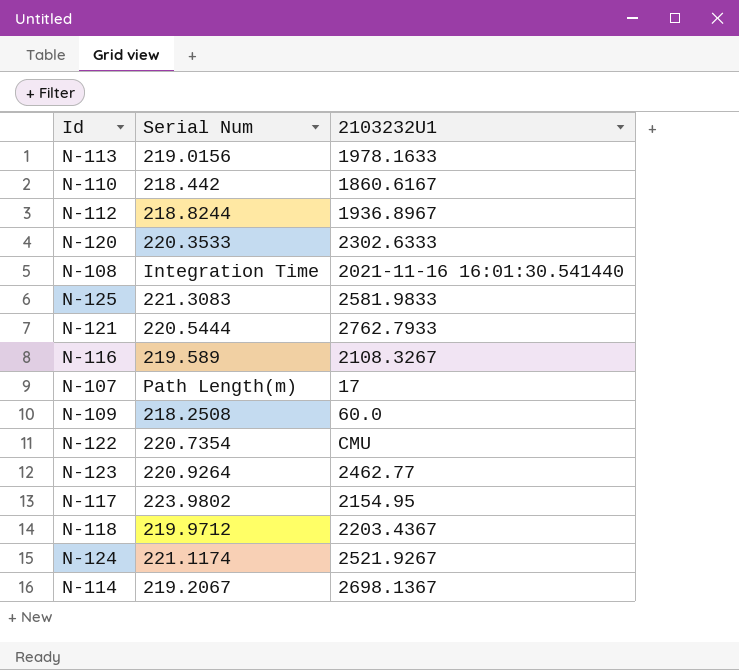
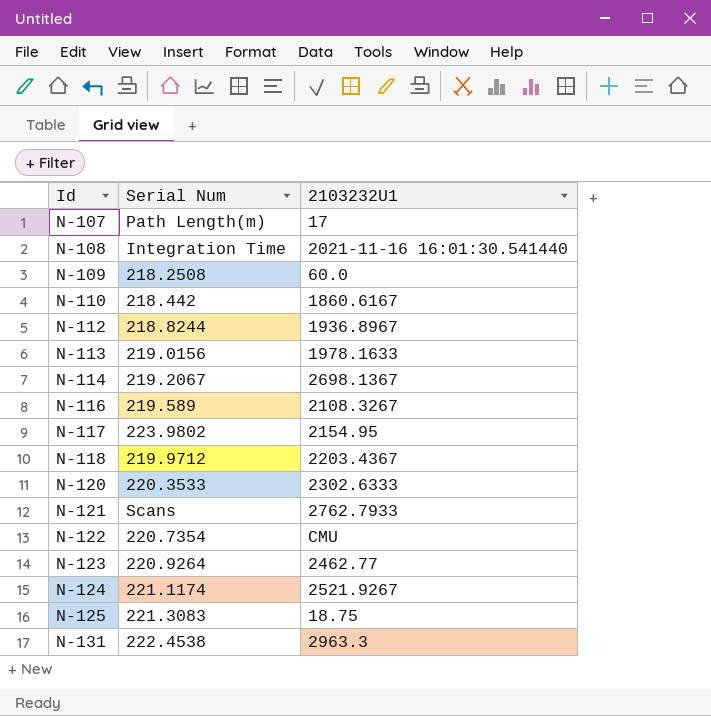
row order: none -> Id ascending
N-121 | Serial Num: 220.5444 -> Scans
N-125 | 2103232U1: 2581.9833 -> 18.75
row N-131: none -> 222.4538 | 2963.3

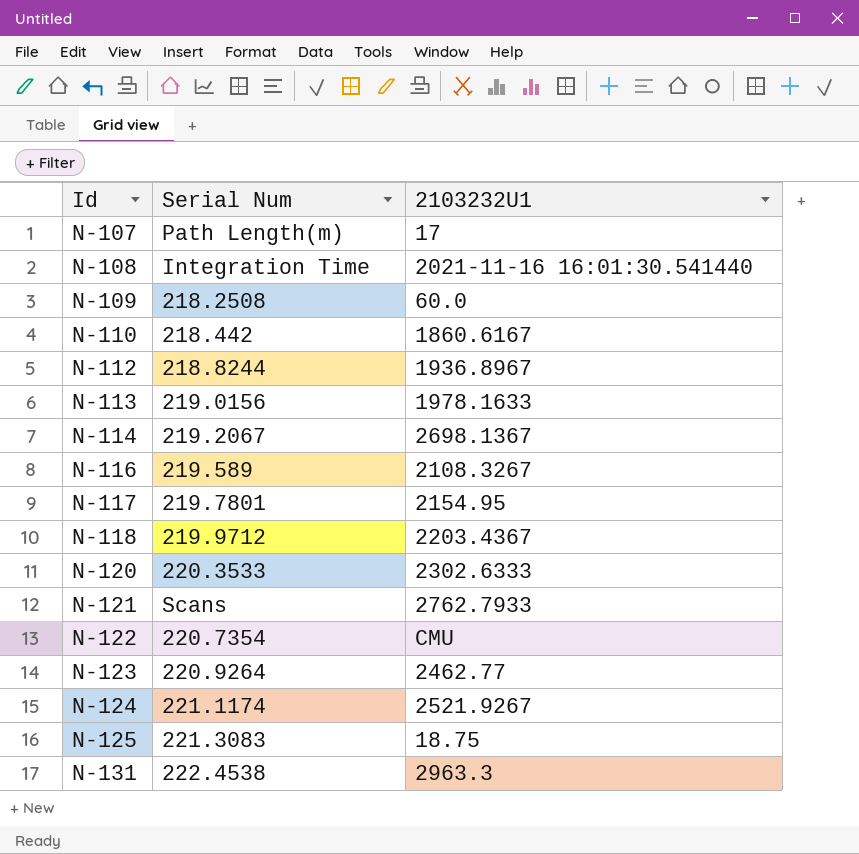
N-117 | Serial Num: 223.9802 -> 219.7801

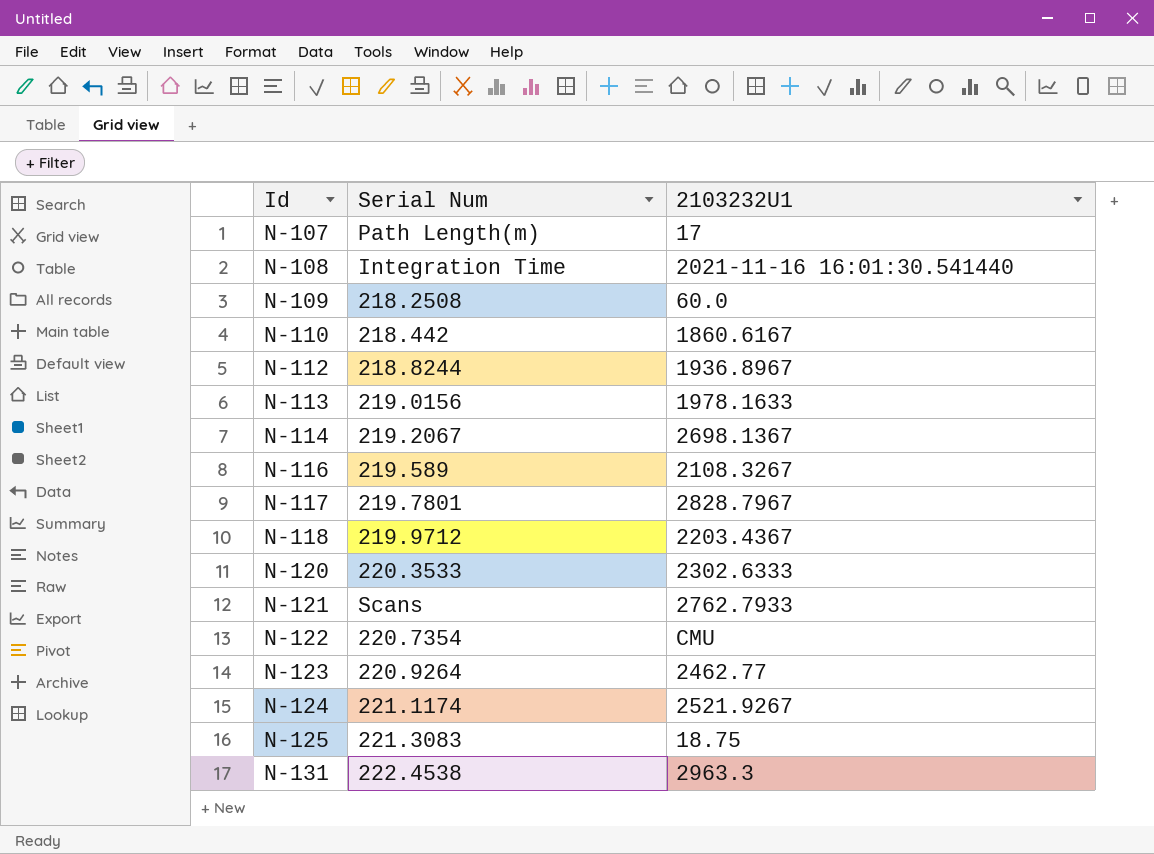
N-117 | 2103232U1: 2154.95 -> 2828.7967

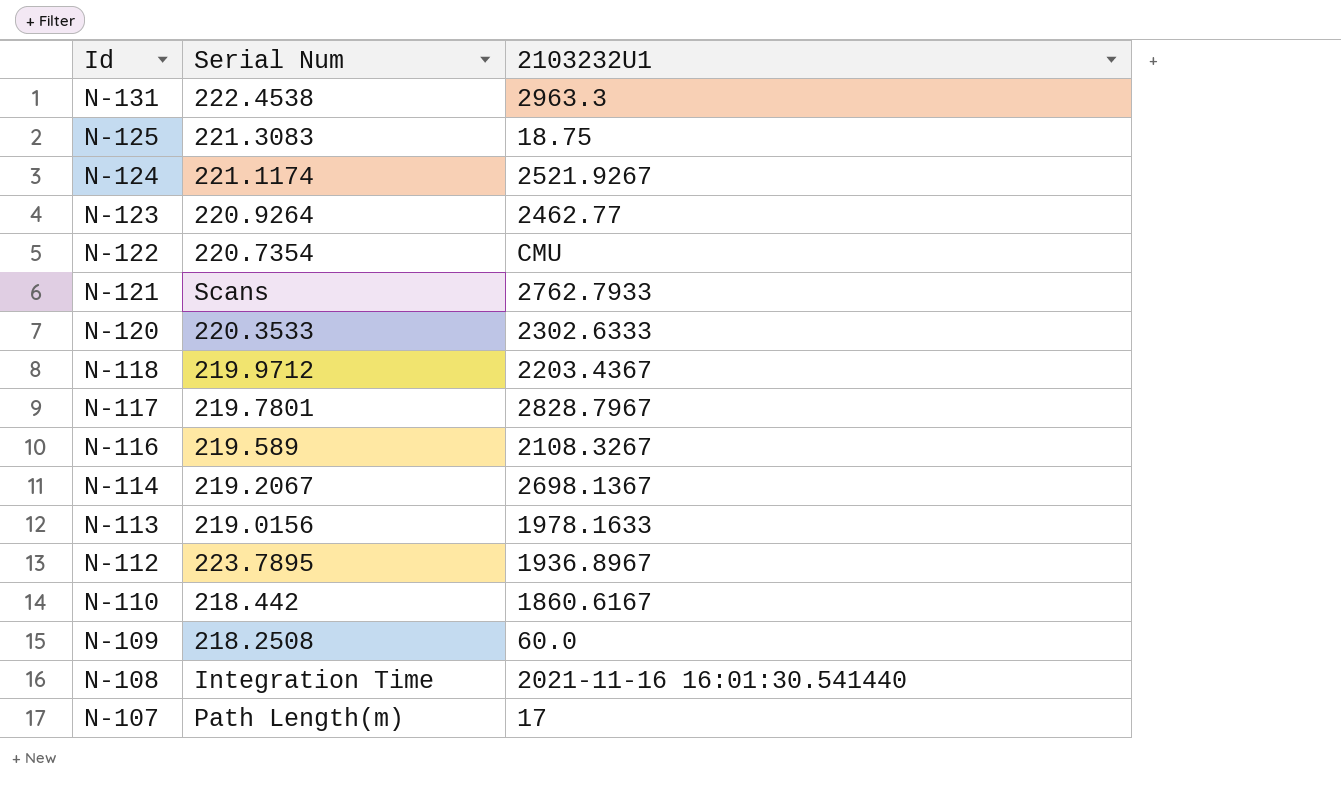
row order: Id ascending -> Id descending
N-112 | Serial Num: 218.8244 -> 223.7895

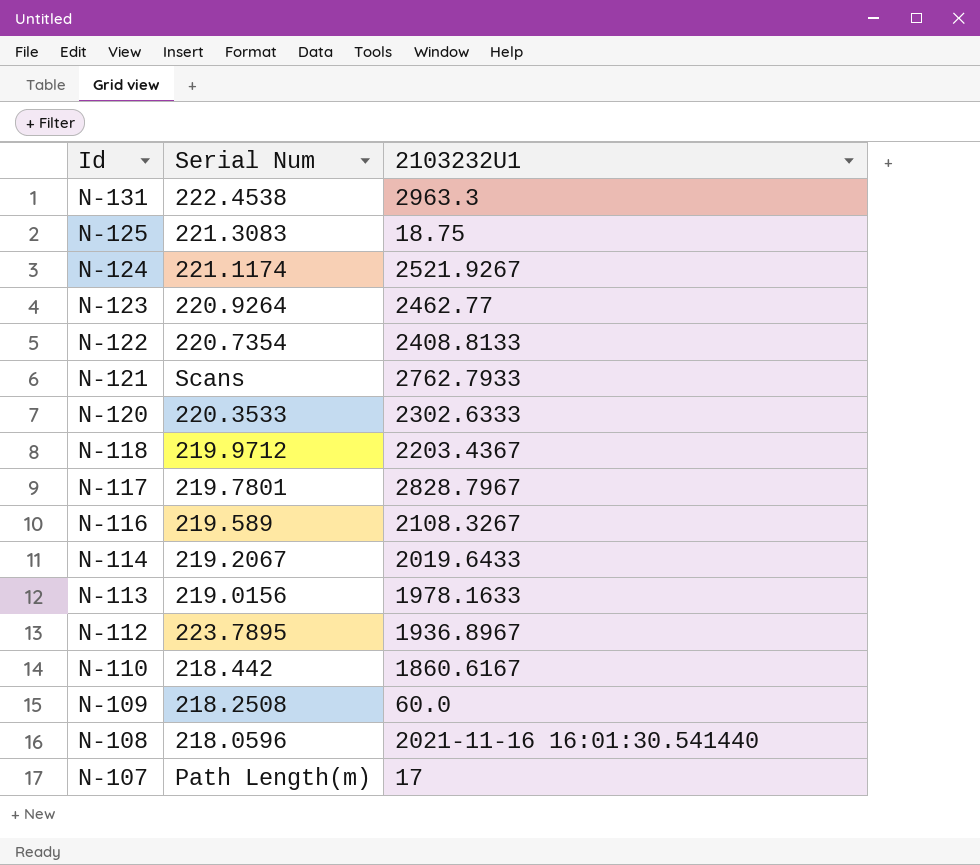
N-122 | 2103232U1: CMU -> 2408.8133
N-114 | 2103232U1: 2698.1367 -> 2019.6433
N-108 | Serial Num: Integration Time -> 218.0596

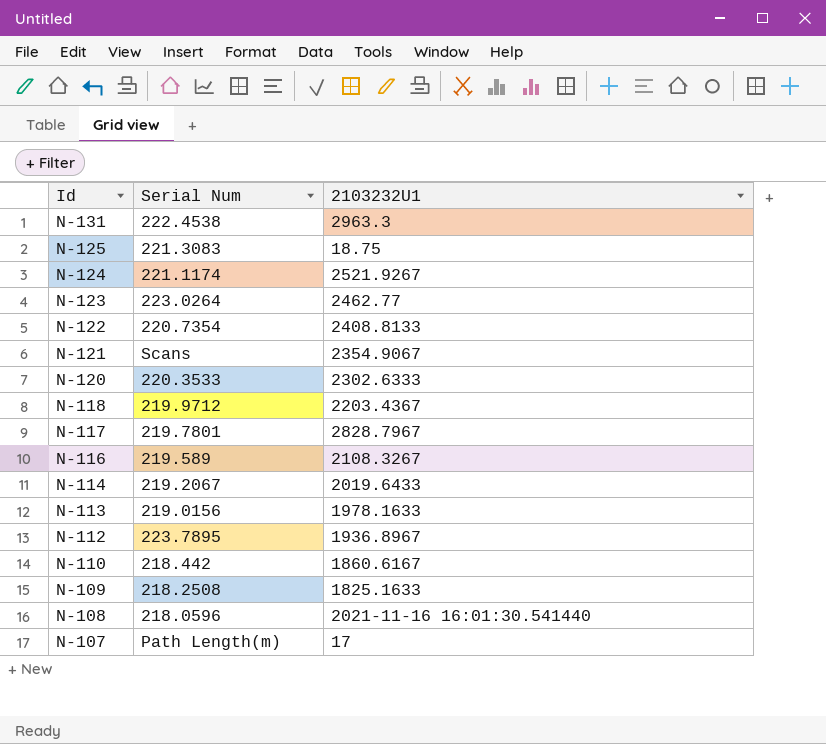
N-123 | Serial Num: 220.9264 -> 223.0264
N-121 | 2103232U1: 2762.7933 -> 2354.9067
N-109 | 2103232U1: 60.0 -> 1825.1633

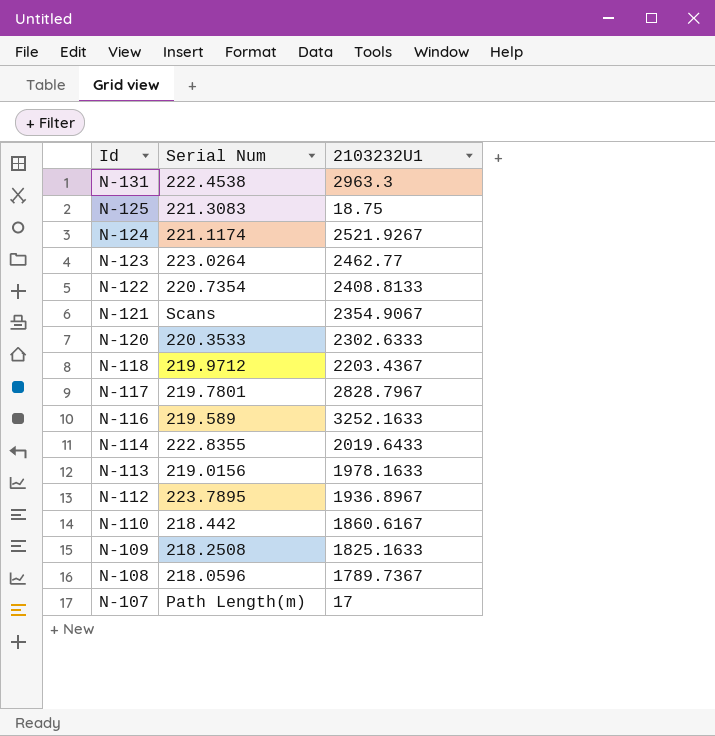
N-116 | 2103232U1: 2108.3267 -> 3252.1633
N-114 | Serial Num: 219.2067 -> 222.8355
N-108 | 2103232U1: 2021-11-16 16:01:30.541440 -> 1789.7367

